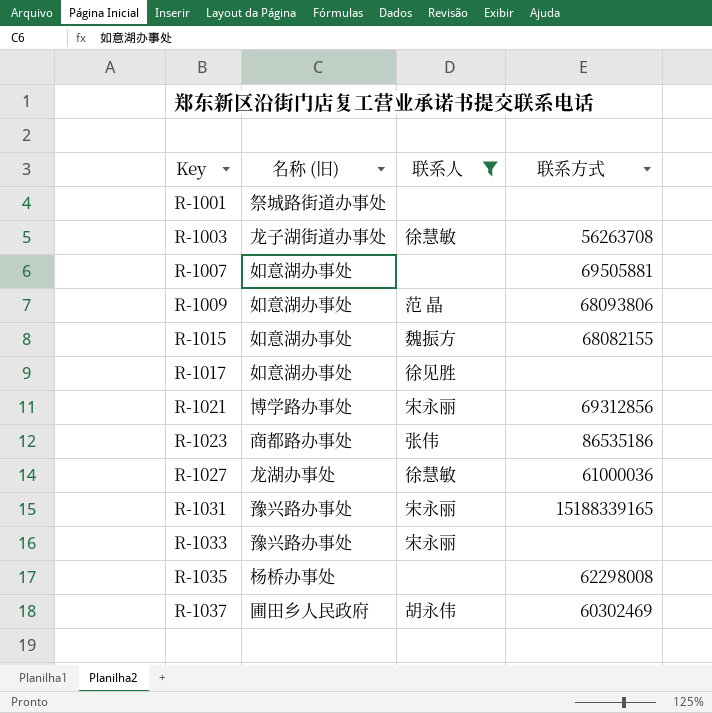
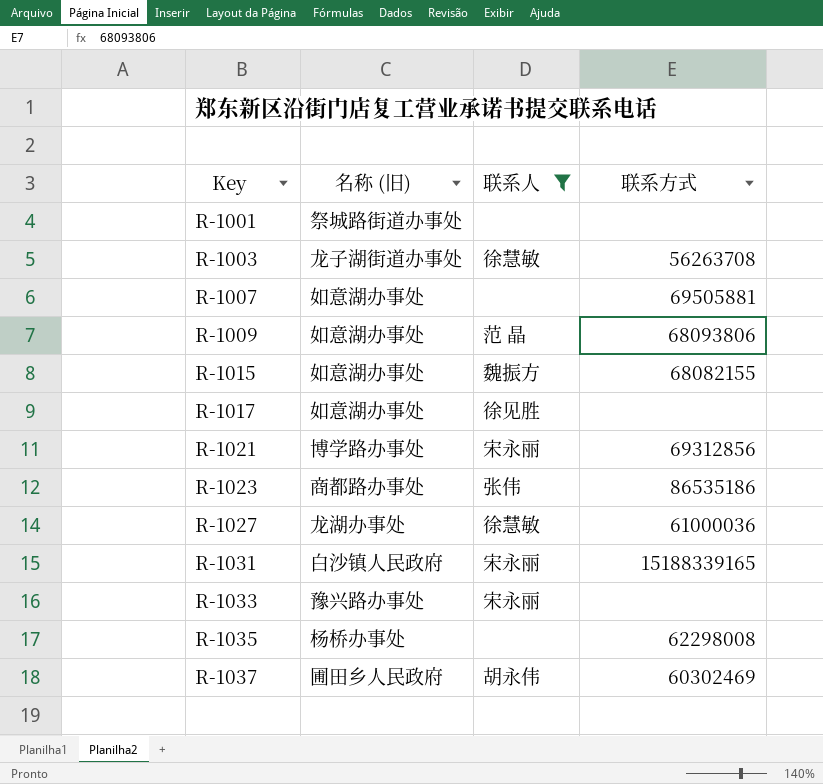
R-1031 | 名称 (旧): 豫兴路办事处 -> 白沙镇人民政府

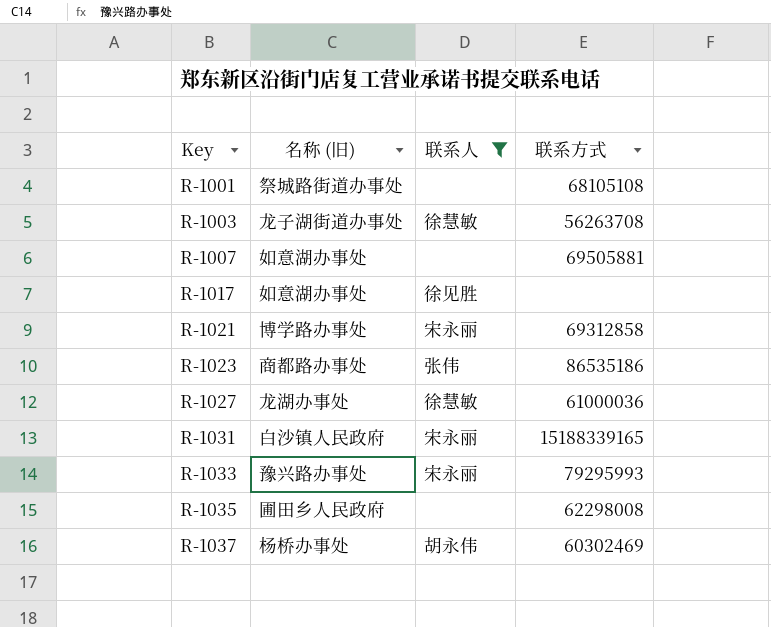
row R-1009: 如意湖办事处 | 范 晶 | 68093806 -> none
row R-1015: 如意湖办事处 | 魏振方 | 68082155 -> none
R-1001 | 联系方式: none -> 68105108
R-1021 | 联系方式: 69312856 -> 69312858
R-1033 | 联系方式: none -> 79295993
R-1035 | 名称 (旧): 杨桥办事处 -> 圃田乡人民政府
R-1037 | 名称 (旧): 圃田乡人民政府 -> 杨桥办事处

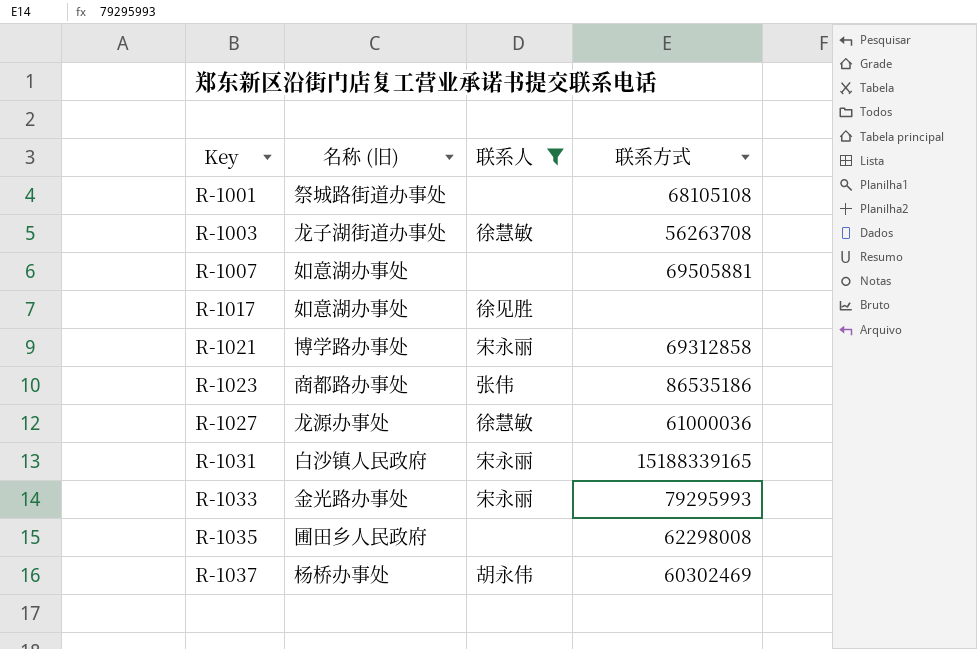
R-1027 | 名称 (旧): 龙湖办事处 -> 龙源办事处
R-1033 | 名称 (旧): 豫兴路办事处 -> 金光路办事处

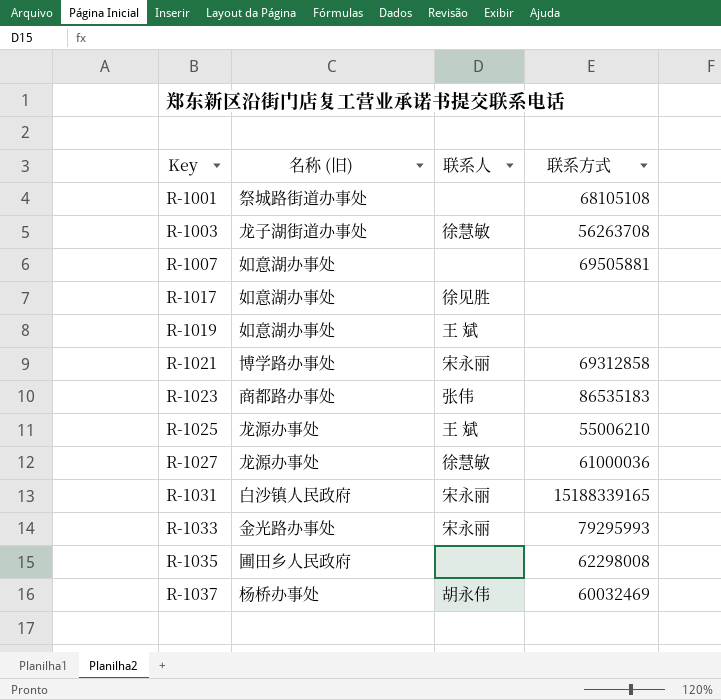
filter: 联系人 != 王 斌 -> none
R-1023 | 联系方式: 86535186 -> 86535183
R-1037 | 联系方式: 60302469 -> 60032469

